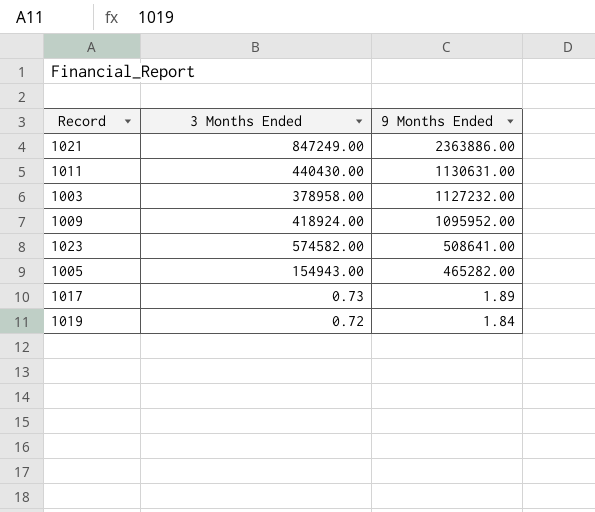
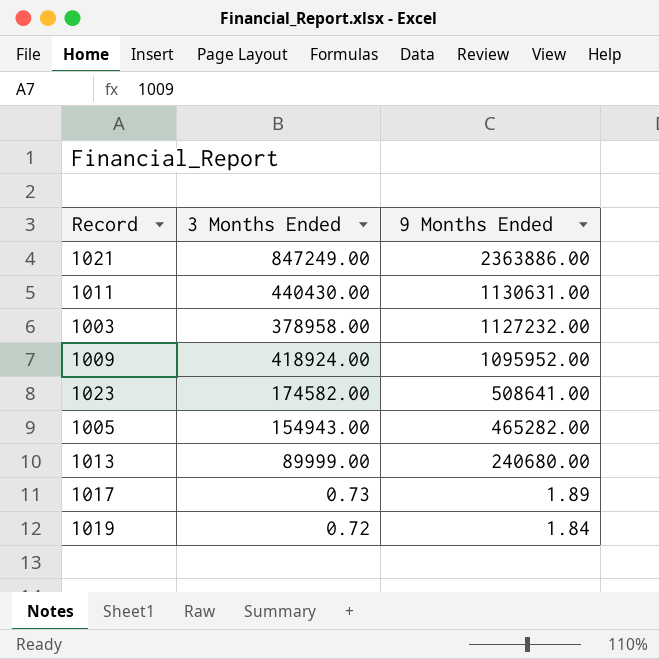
1023 | 3 Months Ended: 574582.00 -> 174582.00
row 1013: none -> 89999.00 | 240680.00

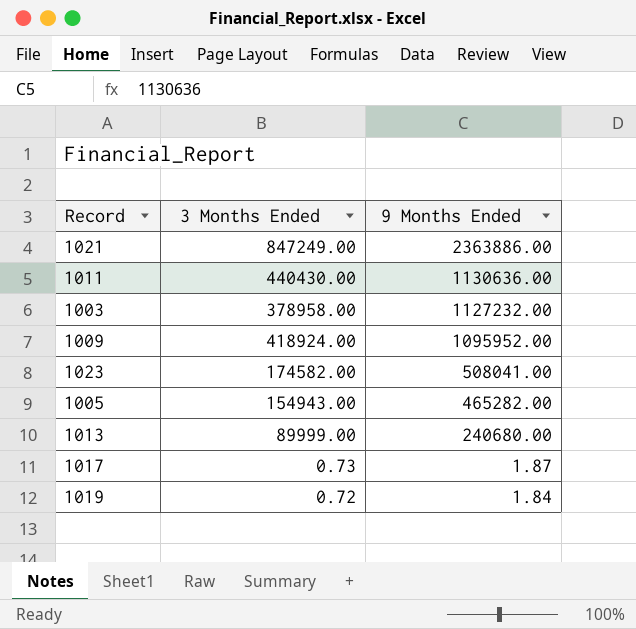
1011 | 9 Months Ended: 1130631.00 -> 1130636.00
1023 | 9 Months Ended: 508641.00 -> 508041.00
1017 | 9 Months Ended: 1.89 -> 1.87

